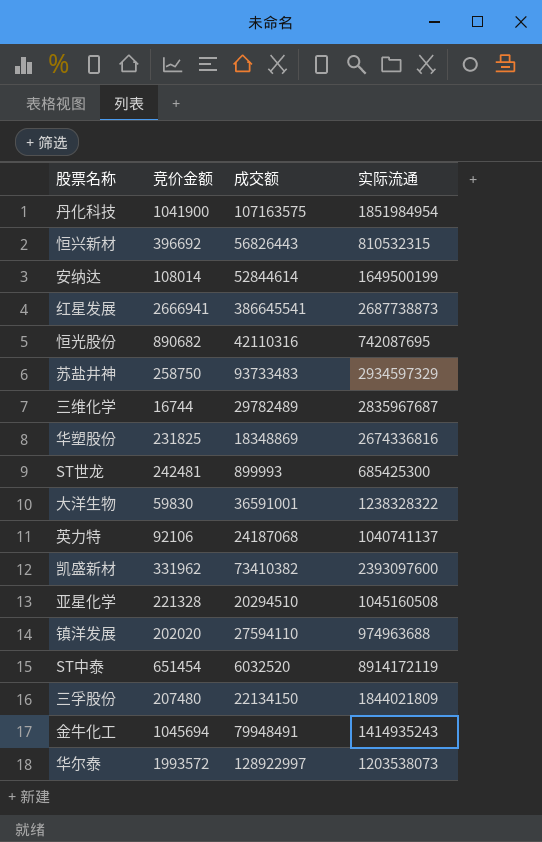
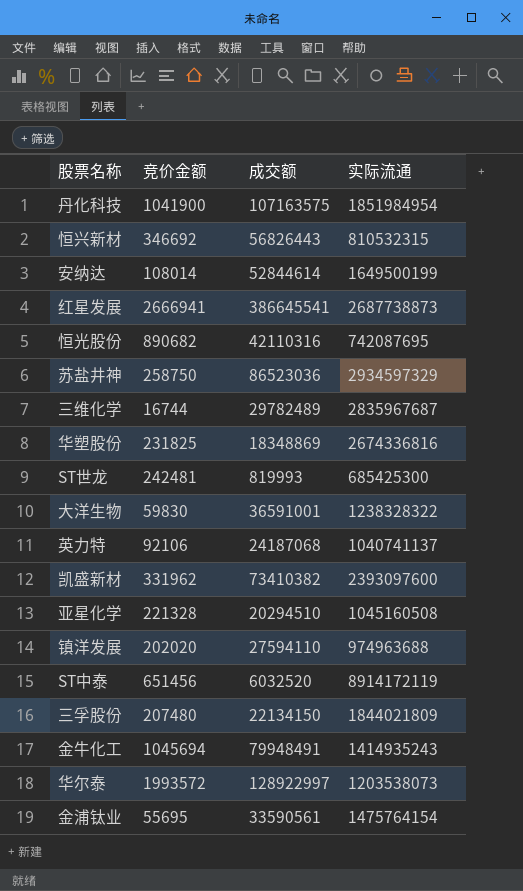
恒兴新材 | 竞价金额: 396692 -> 346692
苏盐井神 | 成交额: 93733483 -> 86523036
ST世龙 | 成交额: 899993 -> 819993
ST中泰 | 竞价金额: 651454 -> 651456
row 金浦钛业: none -> 55695 | 33590561 | 1475764154

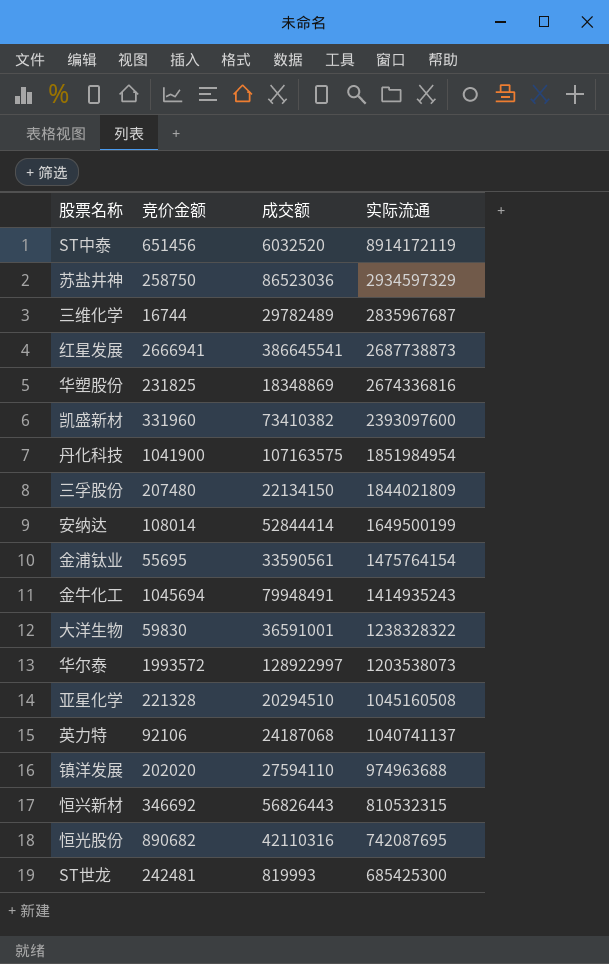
row order: none -> 实际流通 descending
凯盛新材 | 竞价金额: 331962 -> 331960
安纳达 | 成交额: 52844614 -> 52844414

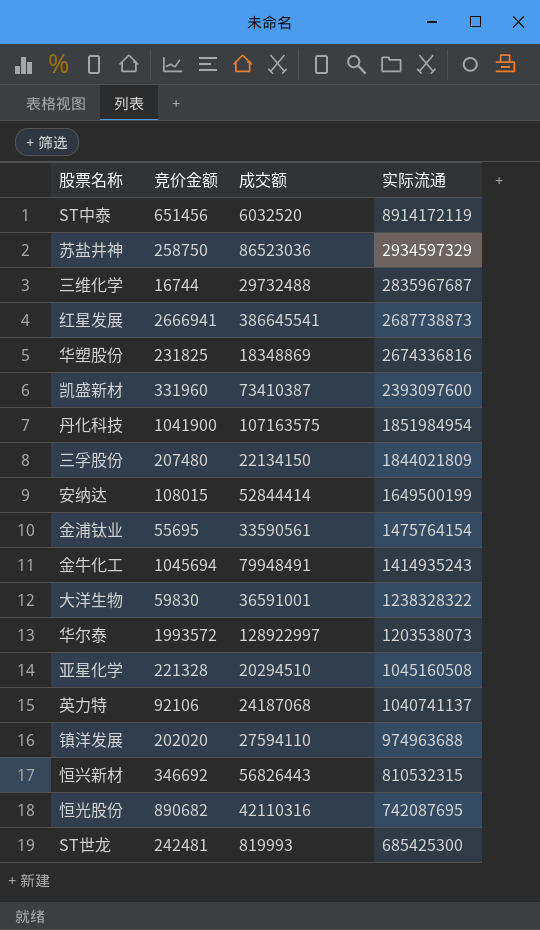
三维化学 | 成交额: 29782489 -> 29732488
凯盛新材 | 成交额: 73410382 -> 73410387
安纳达 | 竞价金额: 108014 -> 108015

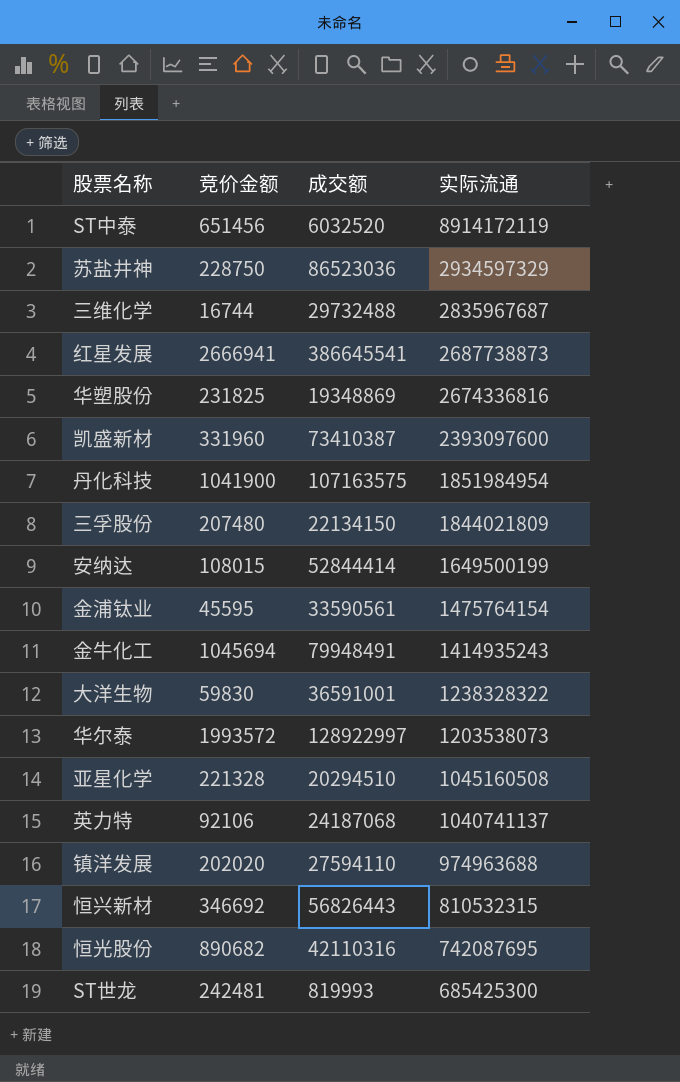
苏盐井神 | 竞价金额: 258750 -> 228750
华塑股份 | 成交额: 18348869 -> 19348869
金浦钛业 | 竞价金额: 55695 -> 45595

